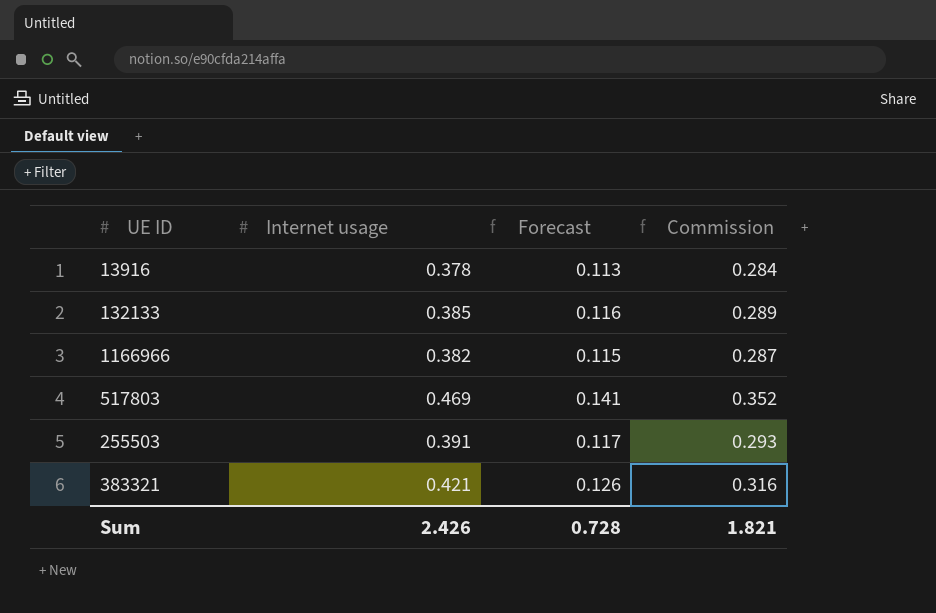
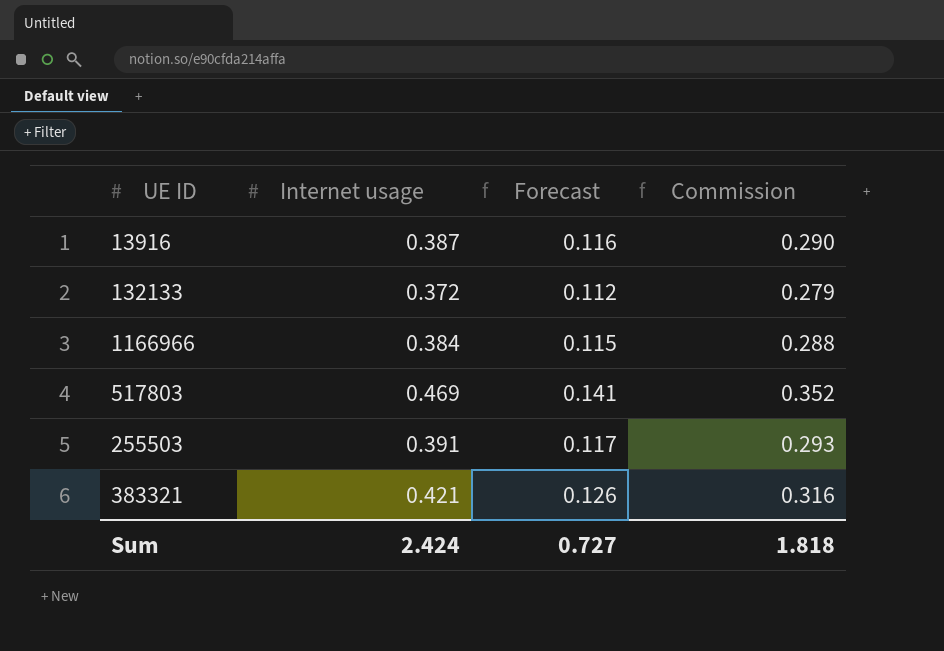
13916 | Internet usage: 0.378 -> 0.387
13916 | Forecast: 0.113 -> 0.116
13916 | Commission: 0.284 -> 0.290
132133 | Internet usage: 0.385 -> 0.372
132133 | Forecast: 0.116 -> 0.112
132133 | Commission: 0.289 -> 0.279
1166966 | Internet usage: 0.382 -> 0.384
1166966 | Commission: 0.287 -> 0.288
Sum | Internet usage: 2.426 -> 2.424
Sum | Forecast: 0.728 -> 0.727
Sum | Commission: 1.821 -> 1.818

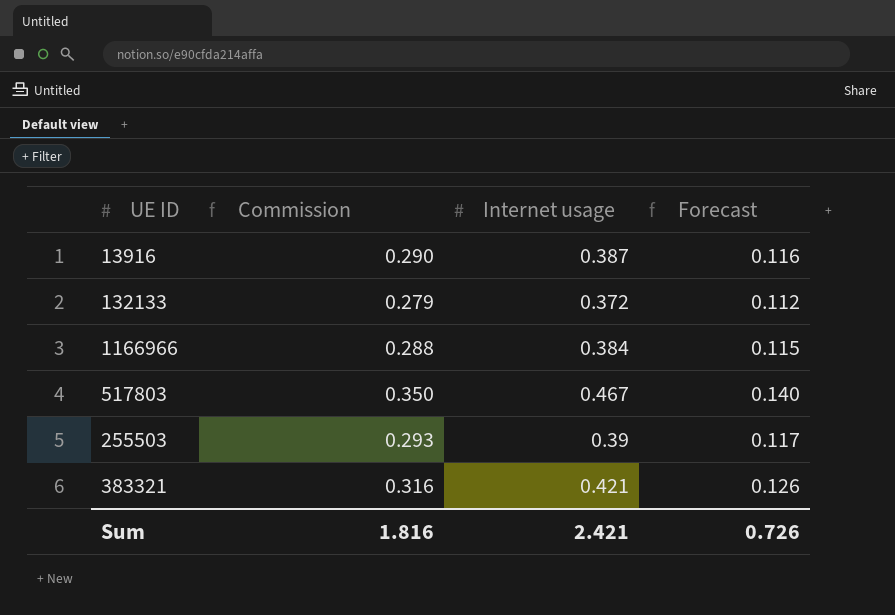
column Commission | position: 4 -> 2
517803 | Commission: 0.352 -> 0.350
517803 | Internet usage: 0.469 -> 0.467
517803 | Forecast: 0.141 -> 0.140
255503 | Internet usage: 0.391 -> 0.39
Sum | Commission: 1.818 -> 1.816
Sum | Internet usage: 2.424 -> 2.421
Sum | Forecast: 0.727 -> 0.726

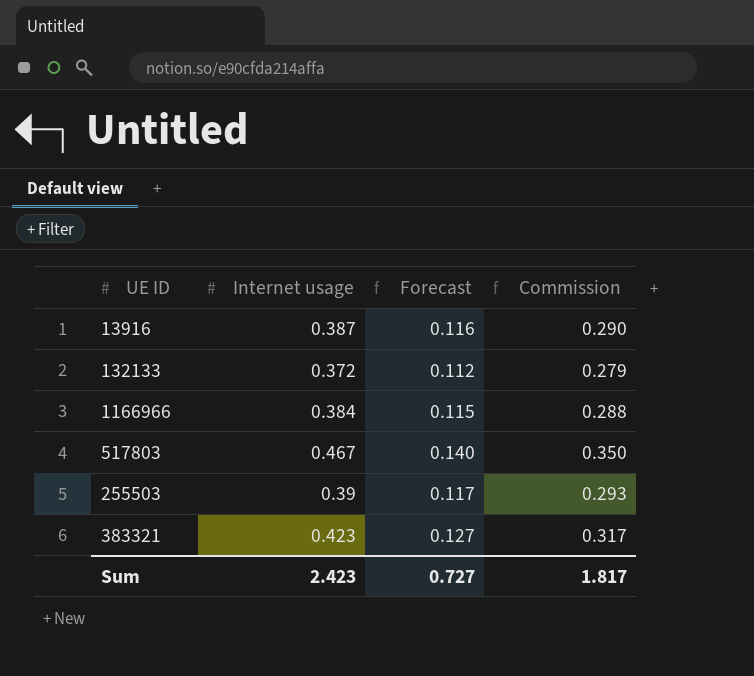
column Commission | position: 2 -> 4
383321 | Internet usage: 0.421 -> 0.423
383321 | Forecast: 0.126 -> 0.127
383321 | Commission: 0.316 -> 0.317
Sum | Internet usage: 2.421 -> 2.423
Sum | Forecast: 0.726 -> 0.727
Sum | Commission: 1.816 -> 1.817

